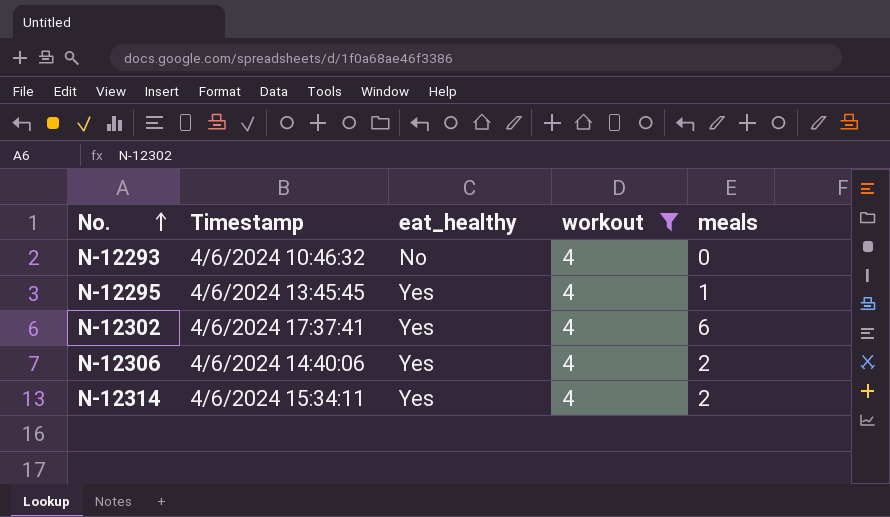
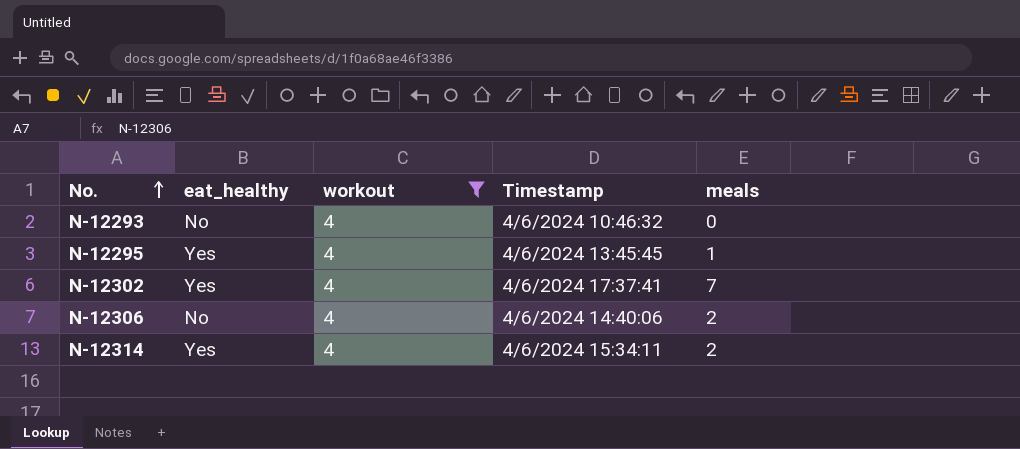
column Timestamp | position: 2 -> 4
N-12302 | meals: 6 -> 7
N-12306 | eat_healthy: Yes -> No

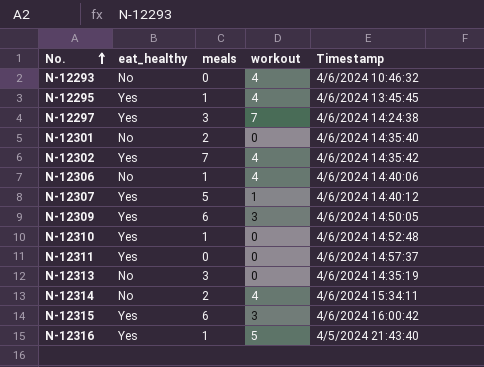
filter: workout = 4 -> none
column meals | position: 5 -> 3
N-12302 | Timestamp: 4/6/2024 17:37:41 -> 4/6/2024 14:35:42
N-12306 | meals: 2 -> 1
N-12314 | eat_healthy: Yes -> No

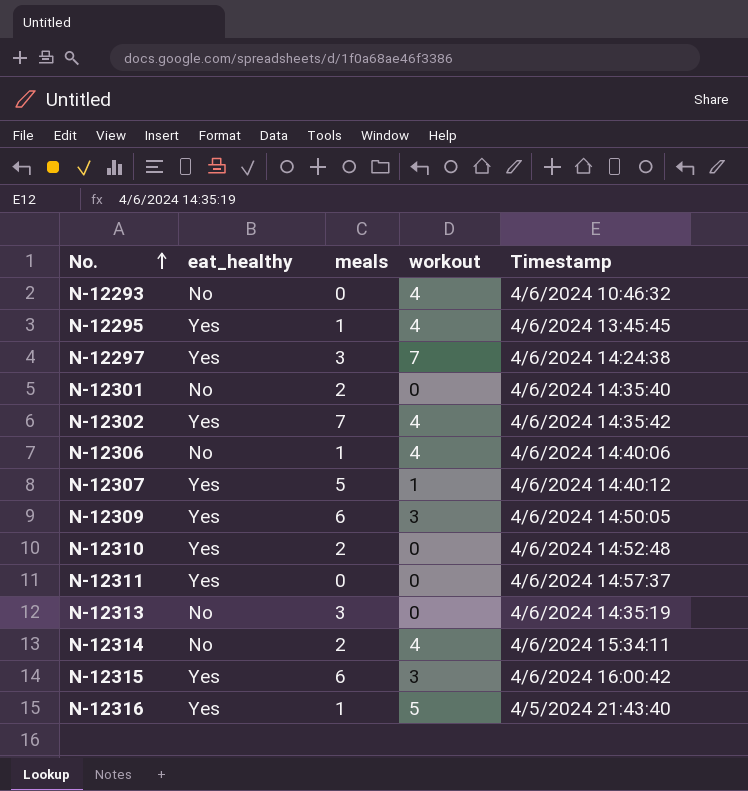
N-12310 | meals: 1 -> 2

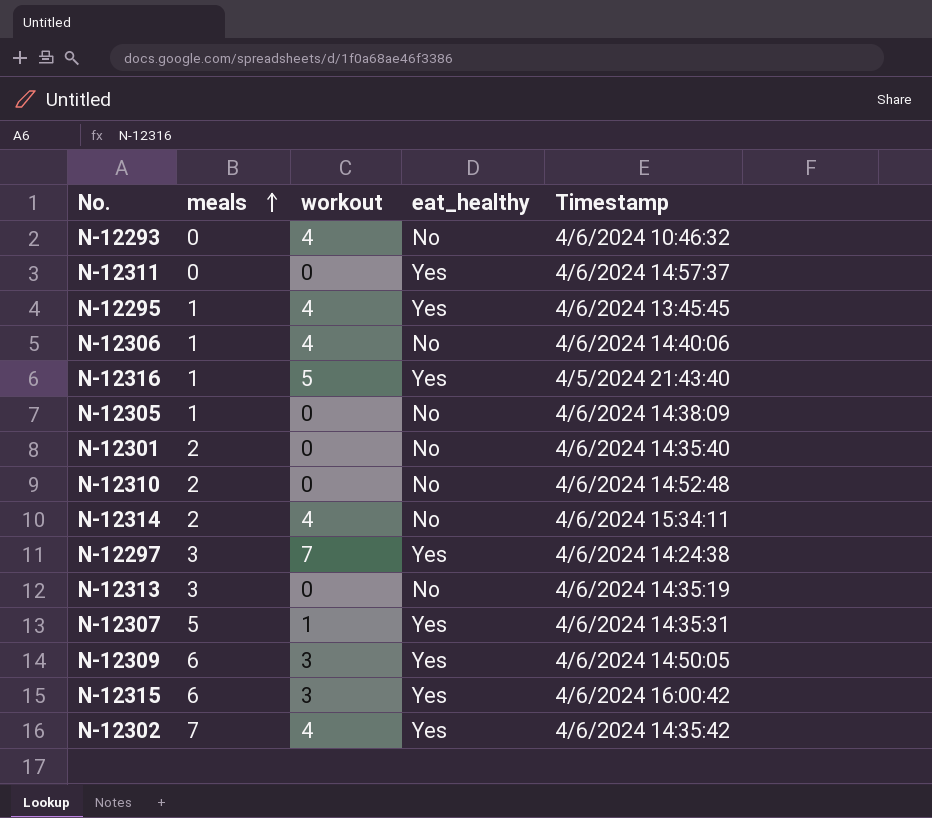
row order: No. ascending -> meals ascending
column eat_healthy | position: 2 -> 4
row N-12305: none -> 1 | 0 | No | 4/6/2024 14:38:09
N-12310 | eat_healthy: Yes -> No
N-12307 | Timestamp: 4/6/2024 14:40:12 -> 4/6/2024 14:35:31

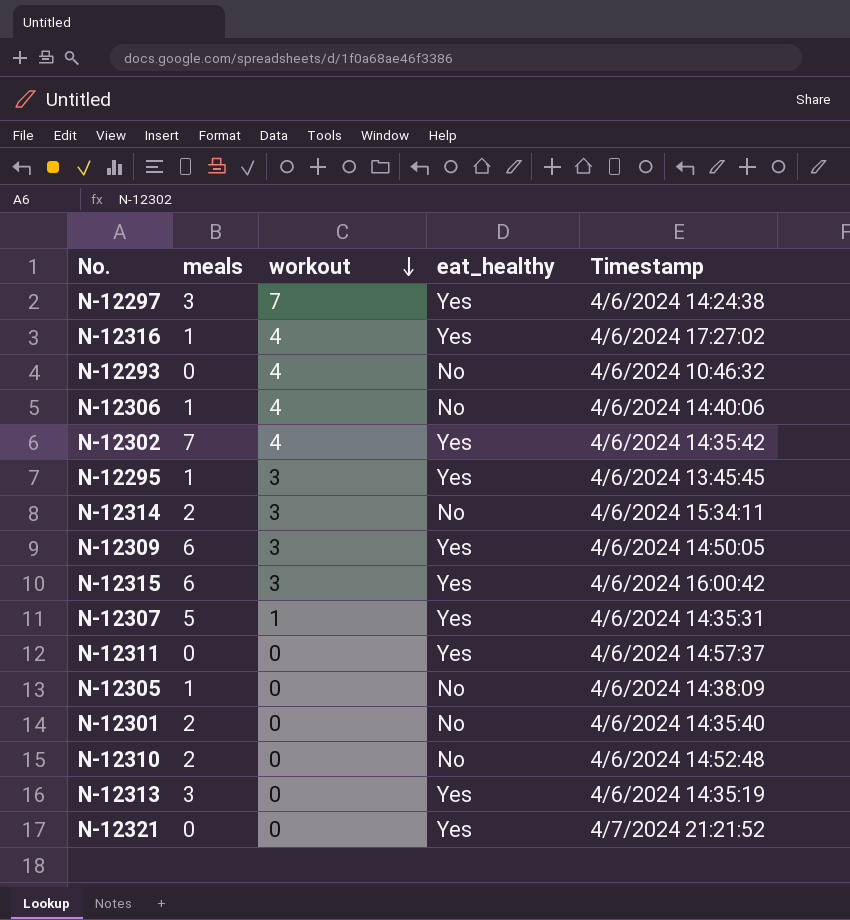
row order: meals ascending -> workout descending
N-12316 | workout: 5 -> 4
N-12316 | Timestamp: 4/5/2024 21:43:40 -> 4/6/2024 17:27:02
N-12295 | workout: 4 -> 3
N-12314 | workout: 4 -> 3
N-12313 | eat_healthy: No -> Yes
row N-12321: none -> 0 | 0 | Yes | 4/7/2024 21:21:52

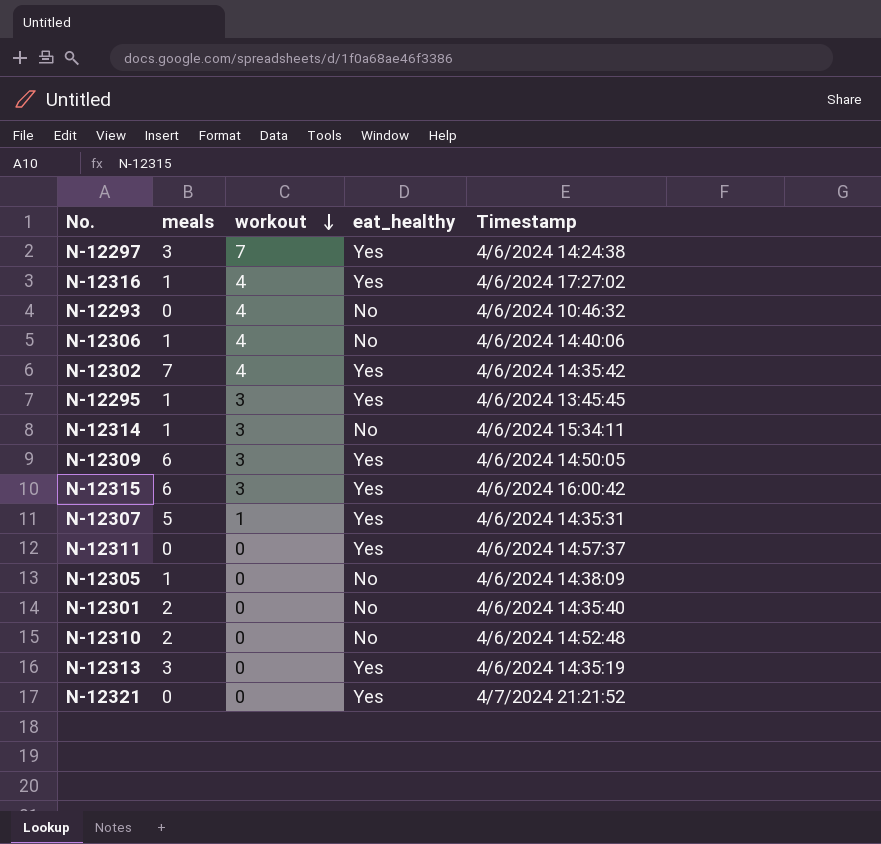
N-12314 | meals: 2 -> 1

